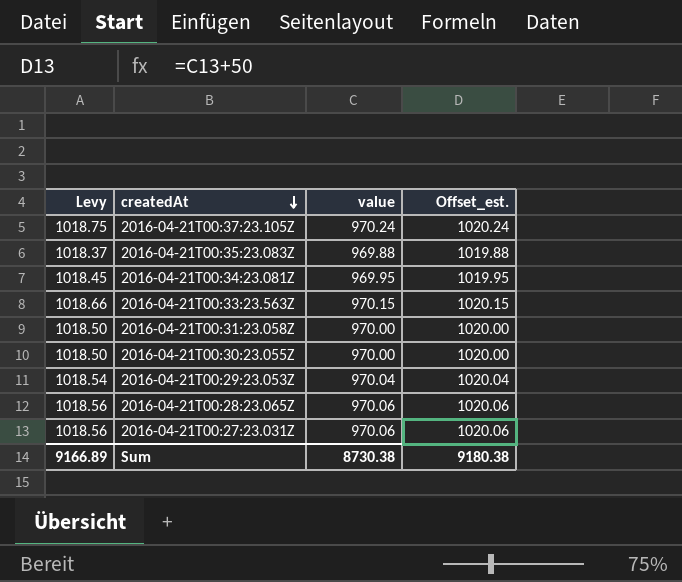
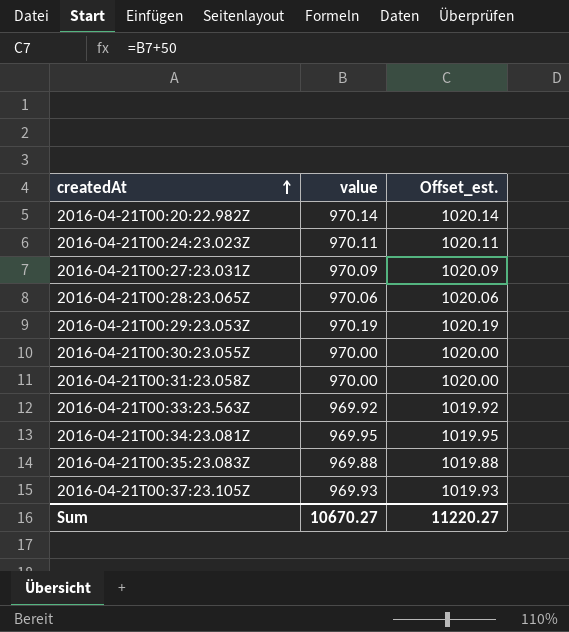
row order: createdAt descending -> createdAt ascending
column Levy | formula: [value] * 1.05 -> none
row 2016-04-21T00:20:22.982Z: none -> 970.14 | 1020.14
row 2016-04-21T00:24:23.023Z: none -> 970.11 | 1020.11
2016-04-21T00:27:23.031Z | value: 970.06 -> 970.09
2016-04-21T00:27:23.031Z | Offset_est.: 1020.06 -> 1020.09
2016-04-21T00:29:23.053Z | value: 970.04 -> 970.19
2016-04-21T00:29:23.053Z | Offset_est.: 1020.04 -> 1020.19
2016-04-21T00:33:23.563Z | value: 970.15 -> 969.92
2016-04-21T00:33:23.563Z | Offset_est.: 1020.15 -> 1019.92
2016-04-21T00:37:23.105Z | value: 970.24 -> 969.93
2016-04-21T00:37:23.105Z | Offset_est.: 1020.24 -> 1019.93
Sum | value: 8730.38 -> 10670.27
Sum | Offset_est.: 9180.38 -> 11220.27

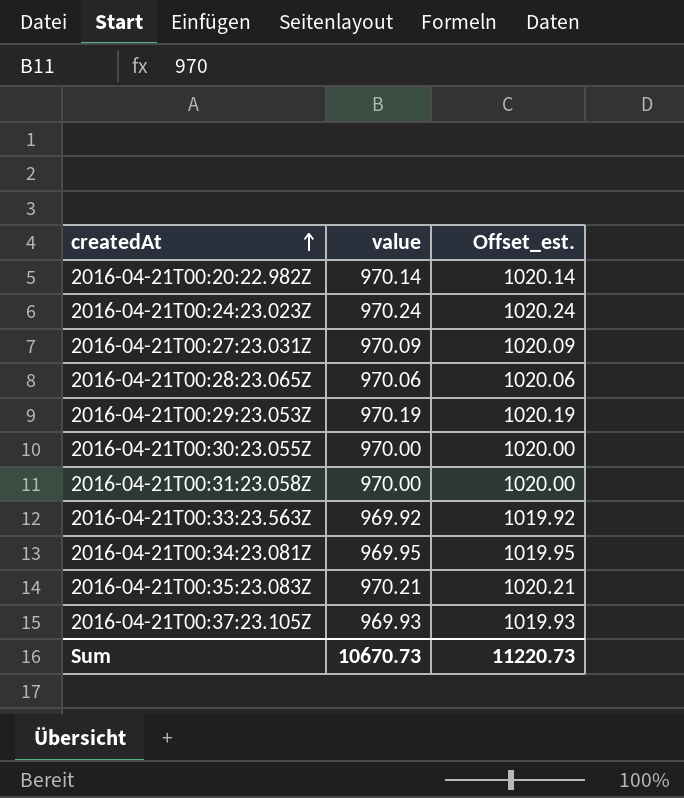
2016-04-21T00:24:23.023Z | value: 970.11 -> 970.24
2016-04-21T00:24:23.023Z | Offset_est.: 1020.11 -> 1020.24
2016-04-21T00:35:23.083Z | value: 969.88 -> 970.21
2016-04-21T00:35:23.083Z | Offset_est.: 1019.88 -> 1020.21
Sum | value: 10670.27 -> 10670.73
Sum | Offset_est.: 11220.27 -> 11220.73

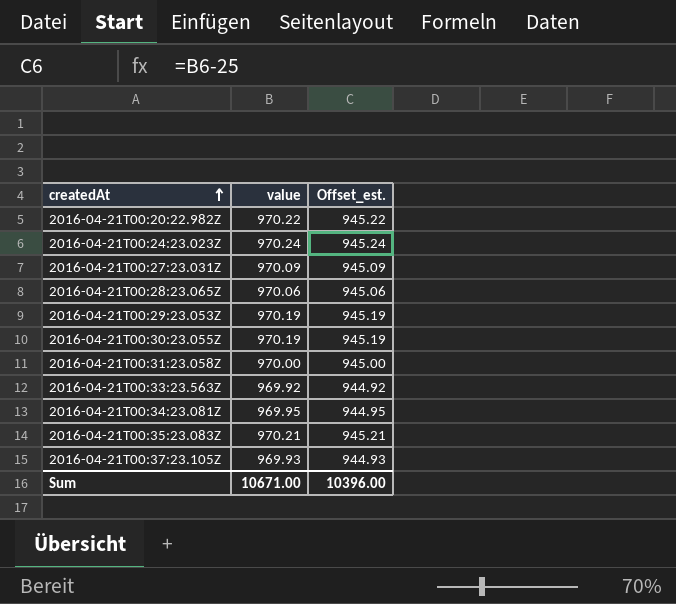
column Offset_est. | formula: [value] + 50 -> [value] - 25
2016-04-21T00:20:22.982Z | value: 970.14 -> 970.22
2016-04-21T00:30:23.055Z | value: 970.00 -> 970.19
Sum | value: 10670.73 -> 10671.00
Sum | Offset_est.: 11220.73 -> 10396.00

